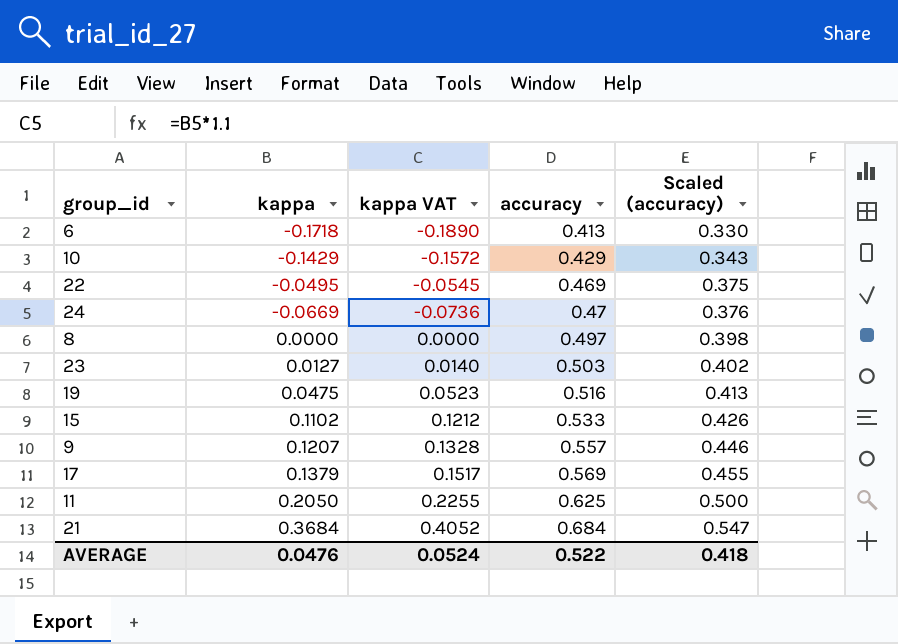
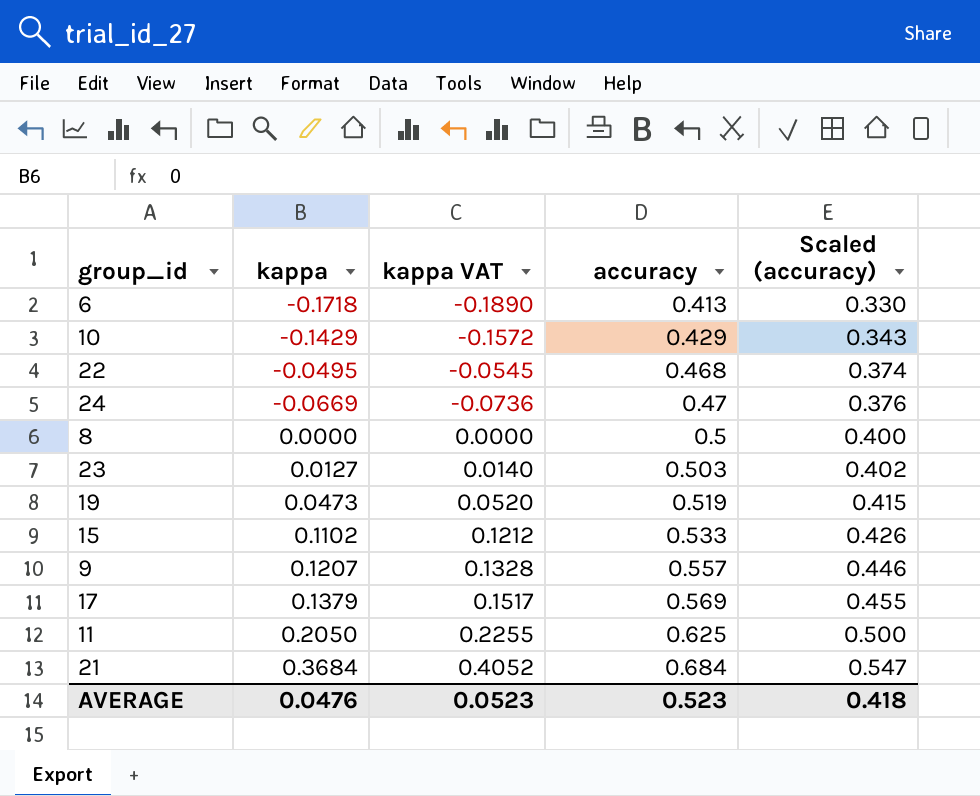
22 | accuracy: 0.469 -> 0.468
22 | Scaled (accuracy): 0.375 -> 0.374
8 | accuracy: 0.497 -> 0.5
8 | Scaled (accuracy): 0.398 -> 0.400
19 | kappa: 0.0475 -> 0.0473
19 | kappa VAT: 0.0523 -> 0.0520
19 | accuracy: 0.516 -> 0.519
19 | Scaled (accuracy): 0.413 -> 0.415
AVERAGE | kappa VAT: 0.0524 -> 0.0523
AVERAGE | accuracy: 0.522 -> 0.523

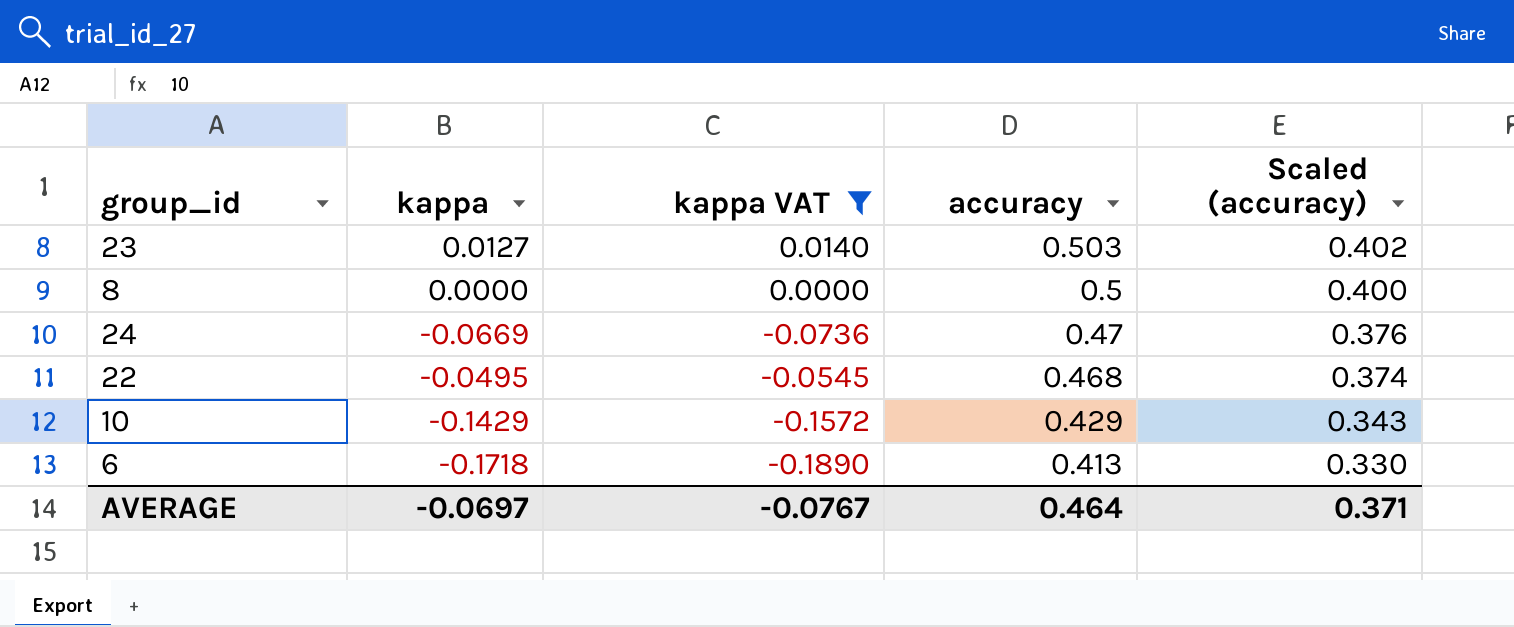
filter: none -> kappa VAT <= 0.0140
row order: accuracy ascending -> accuracy descending
AVERAGE | kappa: 0.0476 -> -0.0697
AVERAGE | kappa VAT: 0.0523 -> -0.0767
AVERAGE | accuracy: 0.523 -> 0.464
AVERAGE | Scaled (accuracy): 0.418 -> 0.371

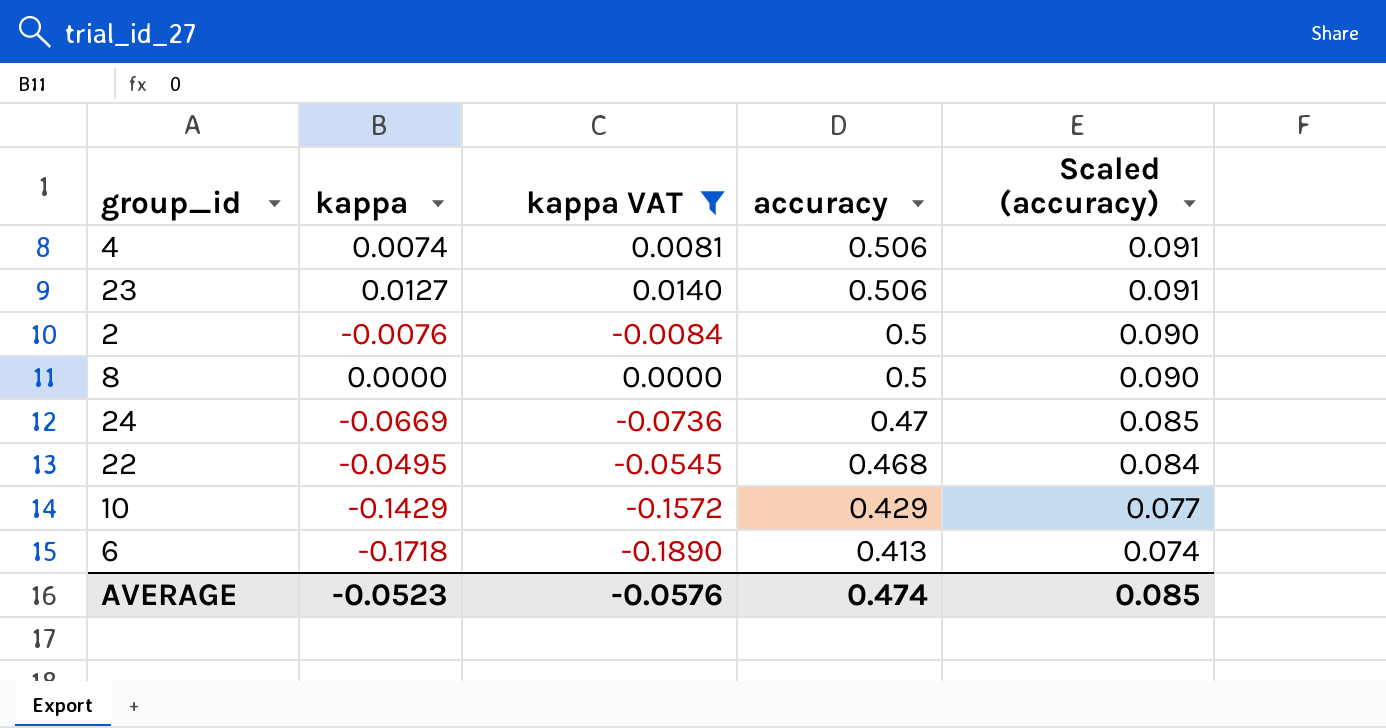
column Scaled (accuracy) | formula: [accuracy] * 0.8 -> [accuracy] * 0.18
row 4: none -> 0.0074 | 0.0081 | 0.506 | 0.091
23 | accuracy: 0.503 -> 0.506
row 2: none -> -0.0076 | -0.0084 | 0.5 | 0.090
AVERAGE | kappa: -0.0697 -> -0.0523
AVERAGE | kappa VAT: -0.0767 -> -0.0576
AVERAGE | accuracy: 0.464 -> 0.474
AVERAGE | Scaled (accuracy): 0.371 -> 0.085

